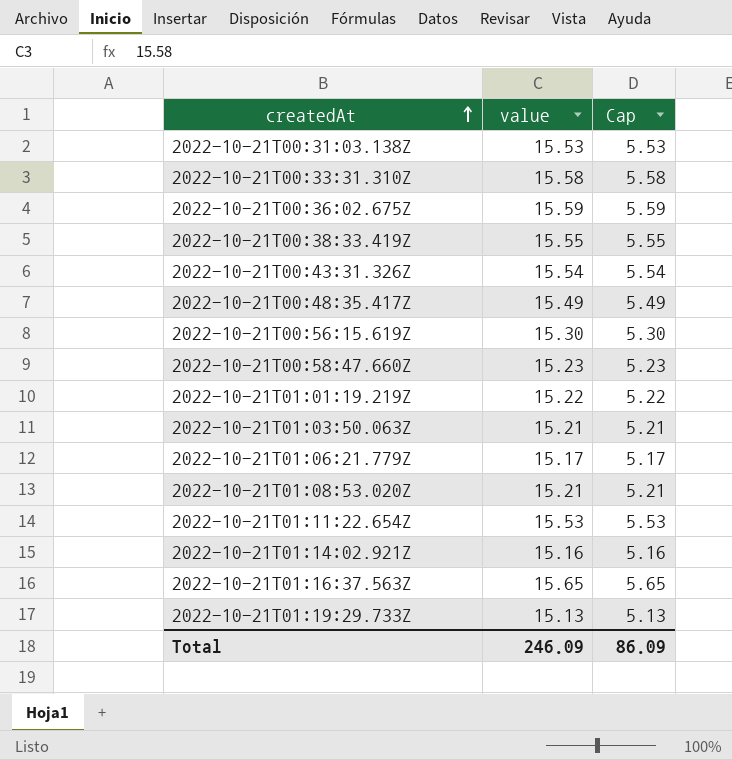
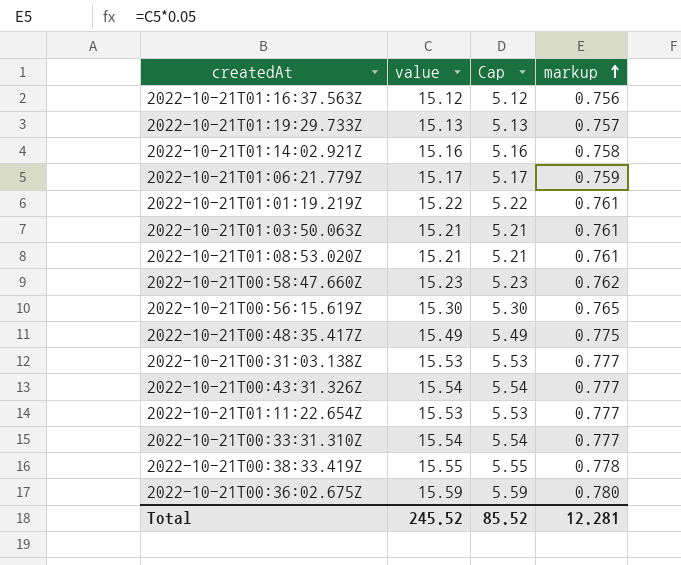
row order: createdAt ascending -> markup ascending
column markup | formula: none -> [value] * 0.05
2022-10-21T01:16:37.563Z | value: 15.65 -> 15.12
2022-10-21T01:16:37.563Z | Cap: 5.65 -> 5.12
2022-10-21T00:33:31.310Z | value: 15.58 -> 15.54
2022-10-21T00:33:31.310Z | Cap: 5.58 -> 5.54
Total | value: 246.09 -> 245.52
Total | Cap: 86.09 -> 85.52

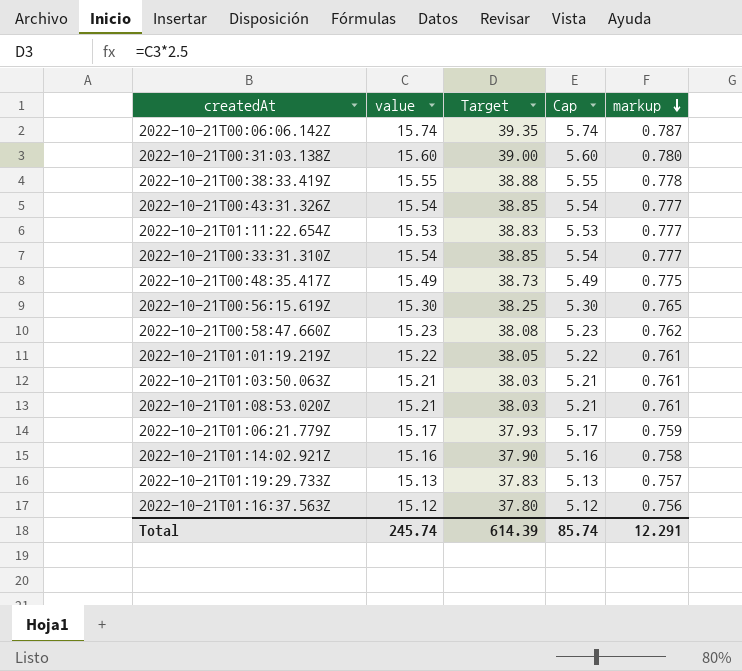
row order: markup ascending -> markup descending
column Target | formula: none -> [value] * 2.5
row 2022-10-21T00:36:02.675Z: 15.59 | 5.59 | 0.780 -> none
row 2022-10-21T00:06:06.142Z: none -> 15.74 | 39.35 | 5.74 | 0.787
2022-10-21T00:31:03.138Z | value: 15.53 -> 15.60
2022-10-21T00:31:03.138Z | Cap: 5.53 -> 5.60
2022-10-21T00:31:03.138Z | markup: 0.777 -> 0.780
Total | value: 245.52 -> 245.74
Total | Cap: 85.52 -> 85.74
Total | markup: 12.281 -> 12.291

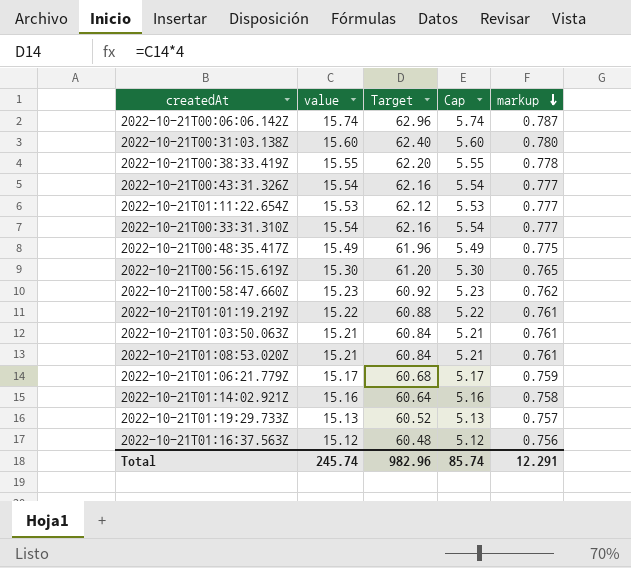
column Target | formula: [value] * 2.5 -> [value] * 4
Total | Target: 614.39 -> 982.96

